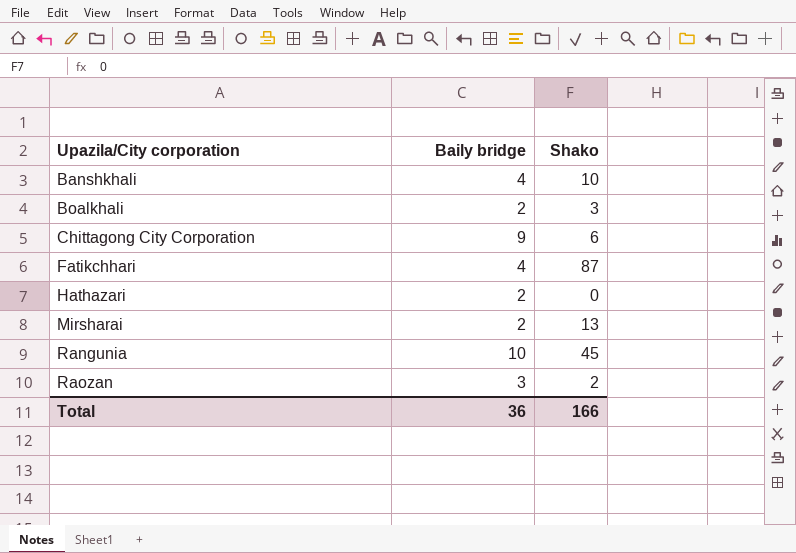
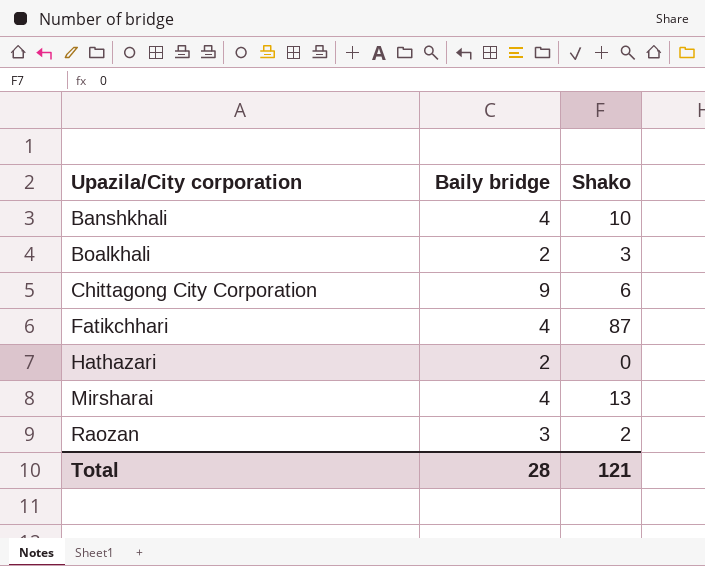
row Rangunia: 10 | 45 -> none
Mirsharai | Baily bridge: 2 -> 4
Total | Baily bridge: 36 -> 28
Total | Shako: 166 -> 121

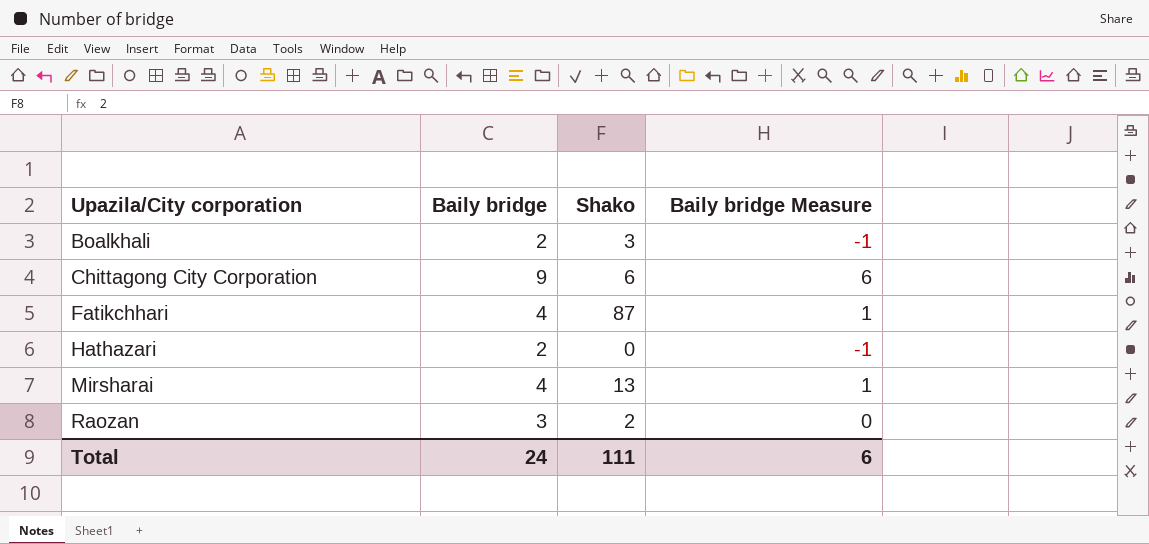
column Baily bridge Measure | formula: none -> [Baily bridge] - 3
row Banshkhali: 4 | 10 -> none
Total | Baily bridge: 28 -> 24
Total | Shako: 121 -> 111

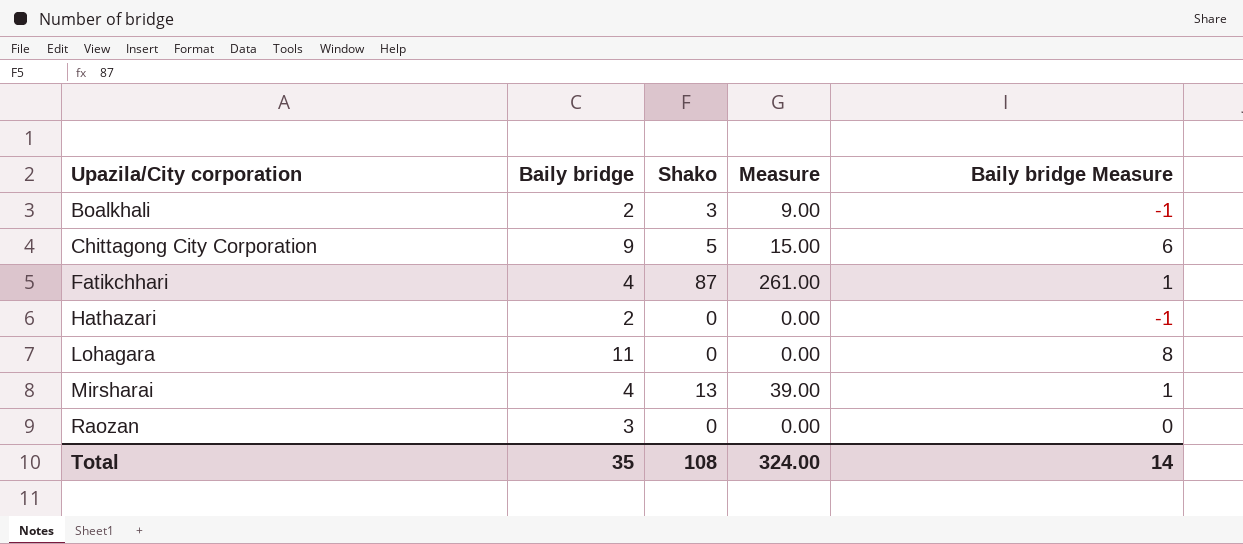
column Measure | formula: none -> [Shako] * 3
Chittagong City Corporation | Shako: 6 -> 5
row Lohagara: none -> 11 | 0 | 0.00 | 8
Raozan | Shako: 2 -> 0
Total | Baily bridge: 24 -> 35
Total | Shako: 111 -> 108
Total | Baily bridge Measure: 6 -> 14

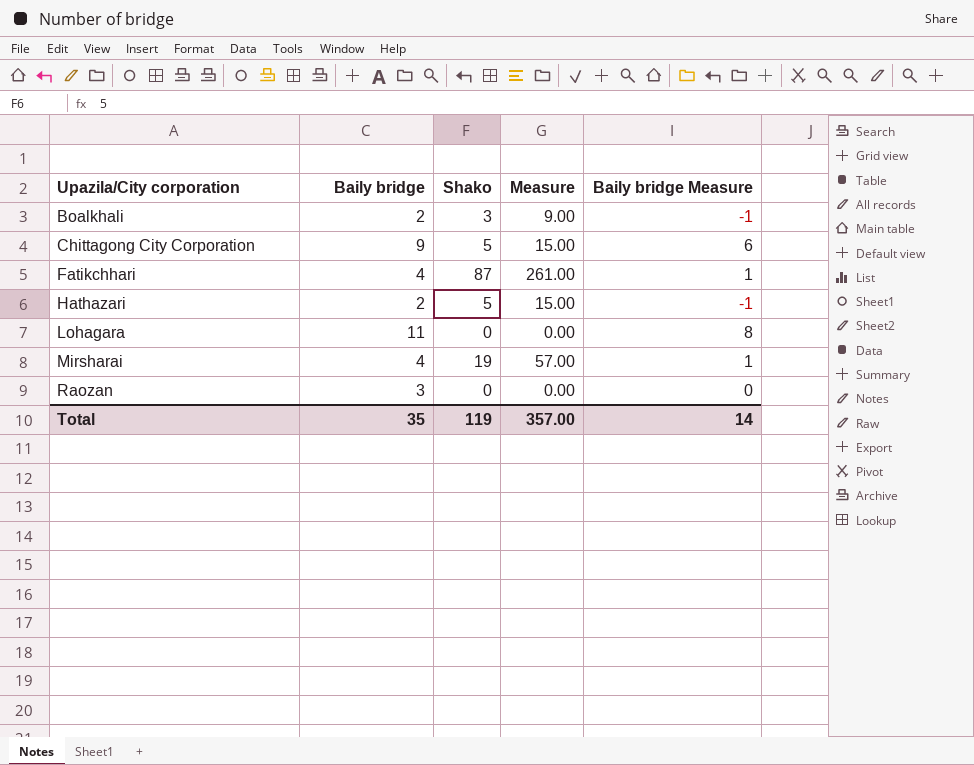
Hathazari | Shako: 0 -> 5
Hathazari | Measure: 0.00 -> 15.00
Mirsharai | Shako: 13 -> 19
Mirsharai | Measure: 39.00 -> 57.00
Total | Shako: 108 -> 119
Total | Measure: 324.00 -> 357.00

